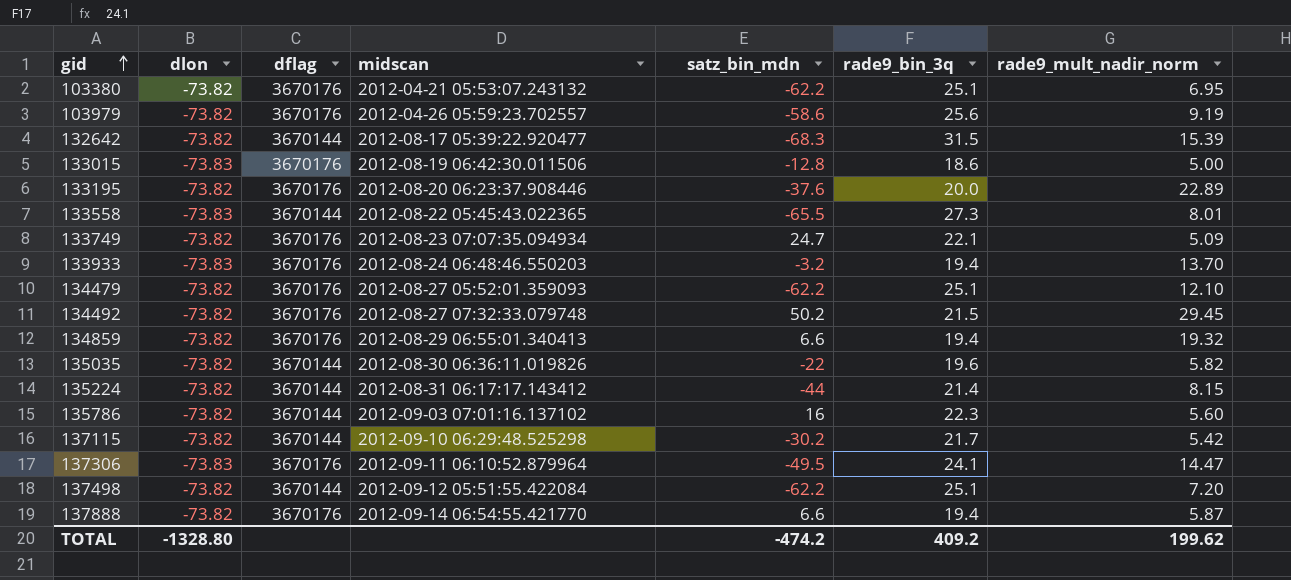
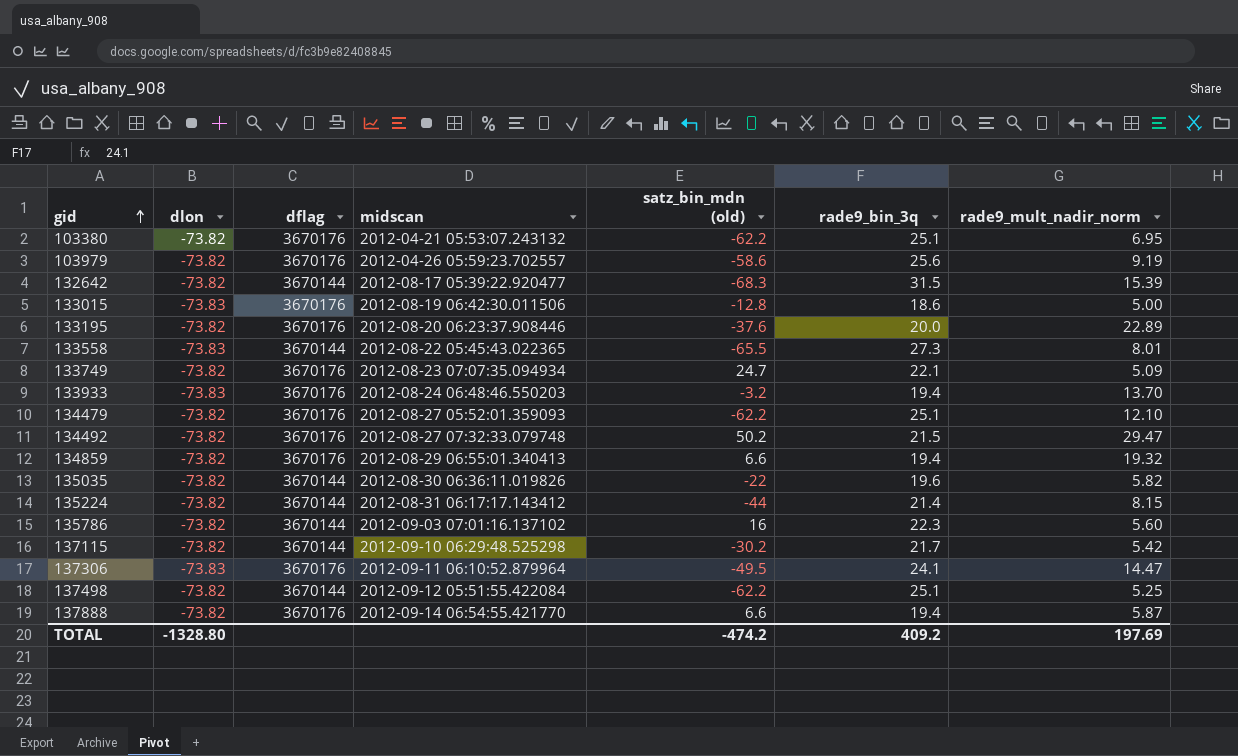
column name: satz_bin_mdn -> satz_bin_mdn (old)
134492 | rade9_mult_nadir_norm: 29.45 -> 29.47
137498 | rade9_mult_nadir_norm: 7.20 -> 5.25
TOTAL | rade9_mult_nadir_norm: 199.62 -> 197.69

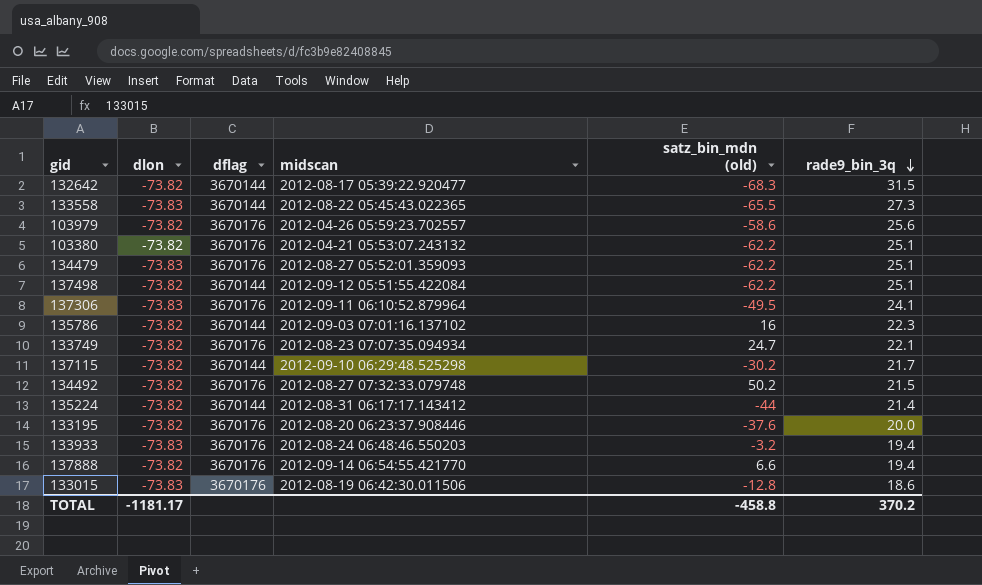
row order: gid ascending -> rade9_bin_3q descending
column rade9_mult_nadir_norm | position: 7 -> none
row 134859: -73.82 | 3670176 | 2012-08-29 06:55:01.340413 | 6.6 | 19.4 | 19.32 -> none
row 135035: -73.82 | 3670144 | 2012-08-30 06:36:11.019826 | -22 | 19.6 | 5.82 -> none
134479 | dlon: -73.82 -> -73.83
TOTAL | dlon: -1328.80 -> -1181.17
TOTAL | satz_bin_mdn (old): -474.2 -> -458.8
TOTAL | rade9_bin_3q: 409.2 -> 370.2

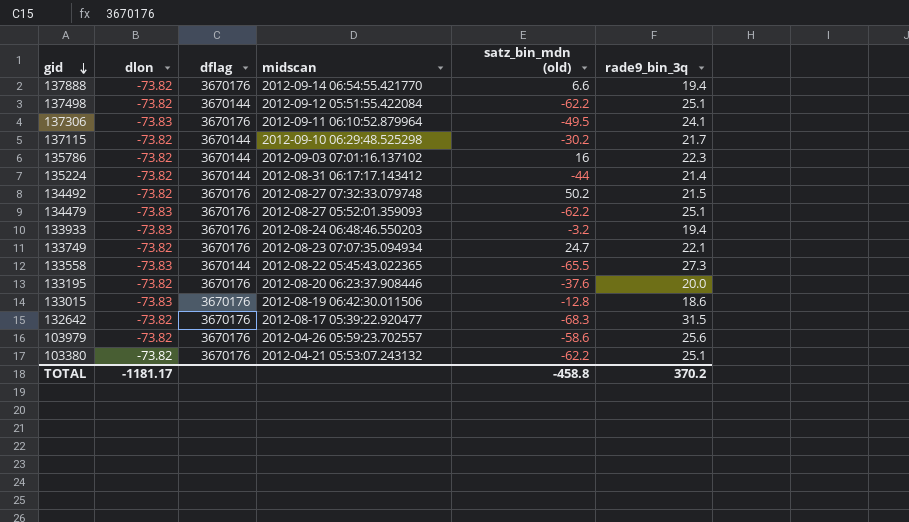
row order: rade9_bin_3q descending -> gid descending
132642 | dflag: 3670144 -> 3670176

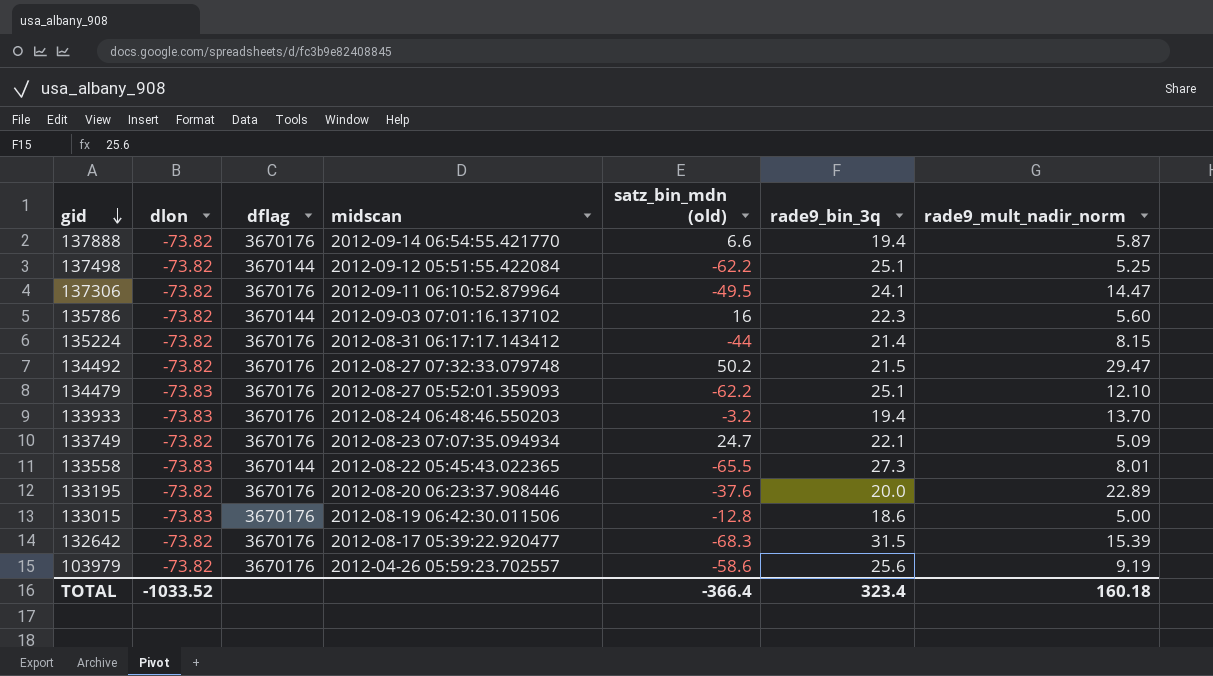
column rade9_mult_nadir_norm | position: none -> 7
row 137115: -73.82 | 3670144 | 2012-09-10 06:29:48.525298 | -30.2 | 21.7 -> none
row 103380: -73.82 | 3670176 | 2012-04-21 05:53:07.243132 | -62.2 | 25.1 -> none
137306 | dlon: -73.83 -> -73.82
135224 | dflag: 3670144 -> 3670176
TOTAL | dlon: -1181.17 -> -1033.52
TOTAL | satz_bin_mdn (old): -458.8 -> -366.4
TOTAL | rade9_bin_3q: 370.2 -> 323.4

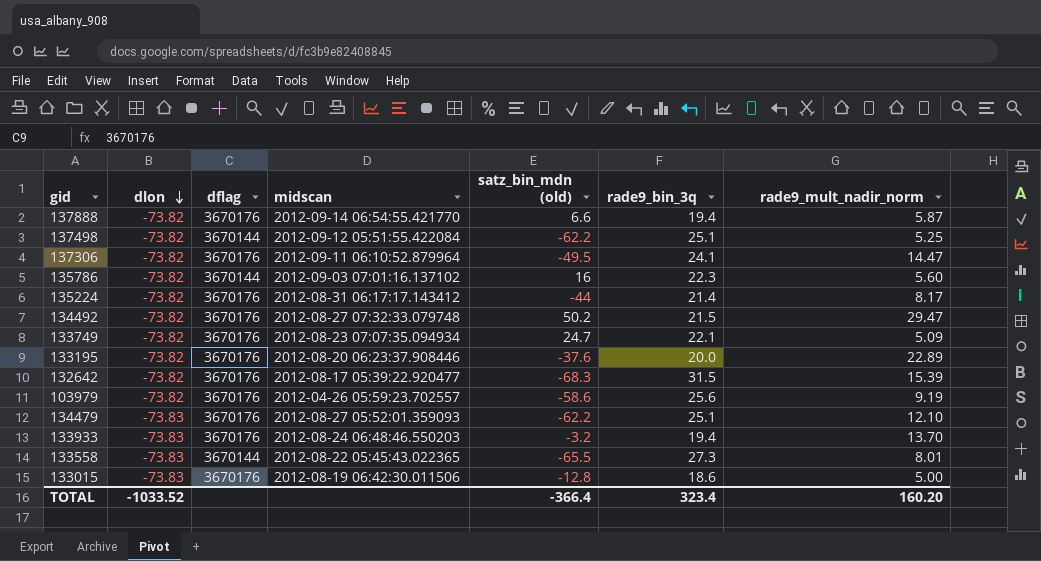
row order: gid descending -> dlon descending
135224 | rade9_mult_nadir_norm: 8.15 -> 8.17
TOTAL | rade9_mult_nadir_norm: 160.18 -> 160.20

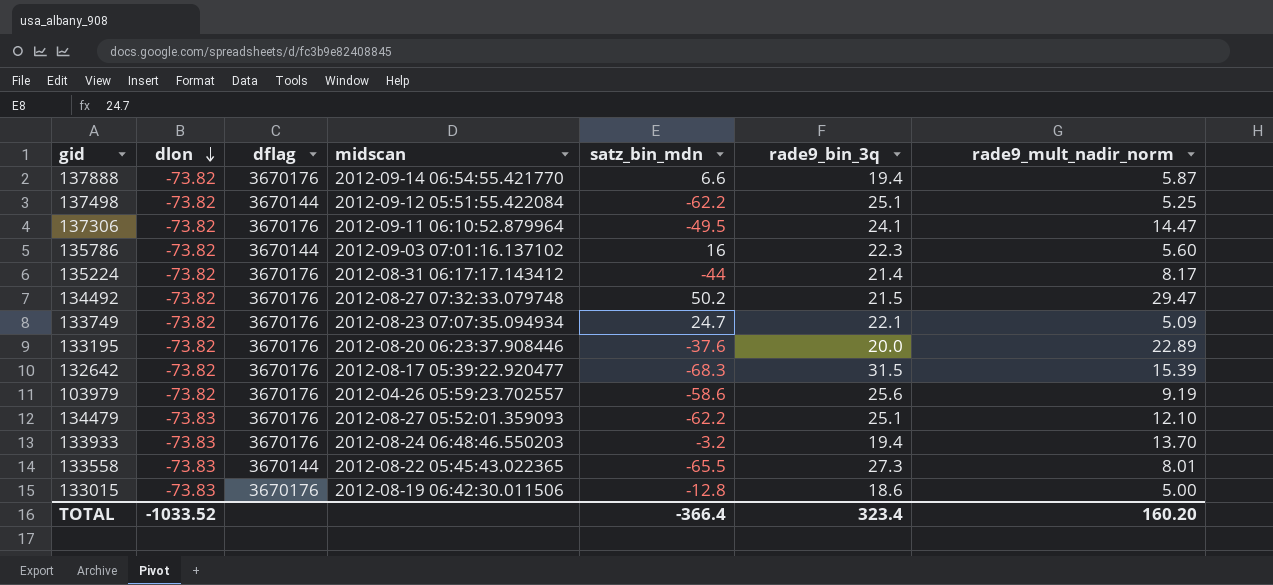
column name: satz_bin_mdn (old) -> satz_bin_mdn

